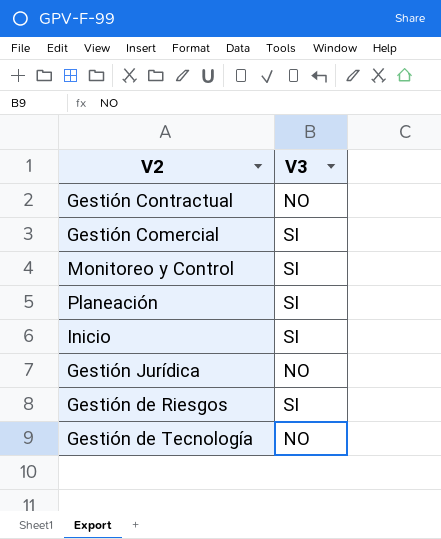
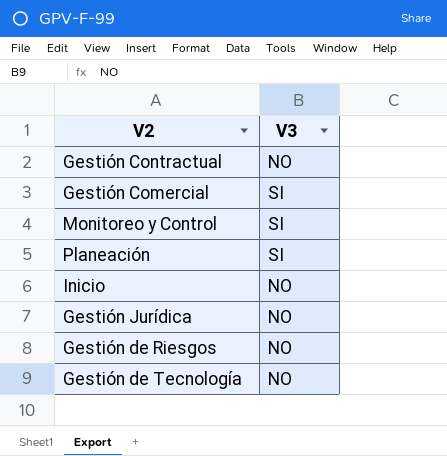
Inicio | V3: SI -> NO
Gestión de Riesgos | V3: SI -> NO

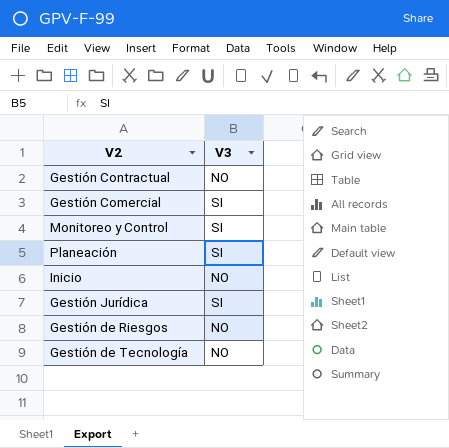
Gestión Jurídica | V3: NO -> SI

